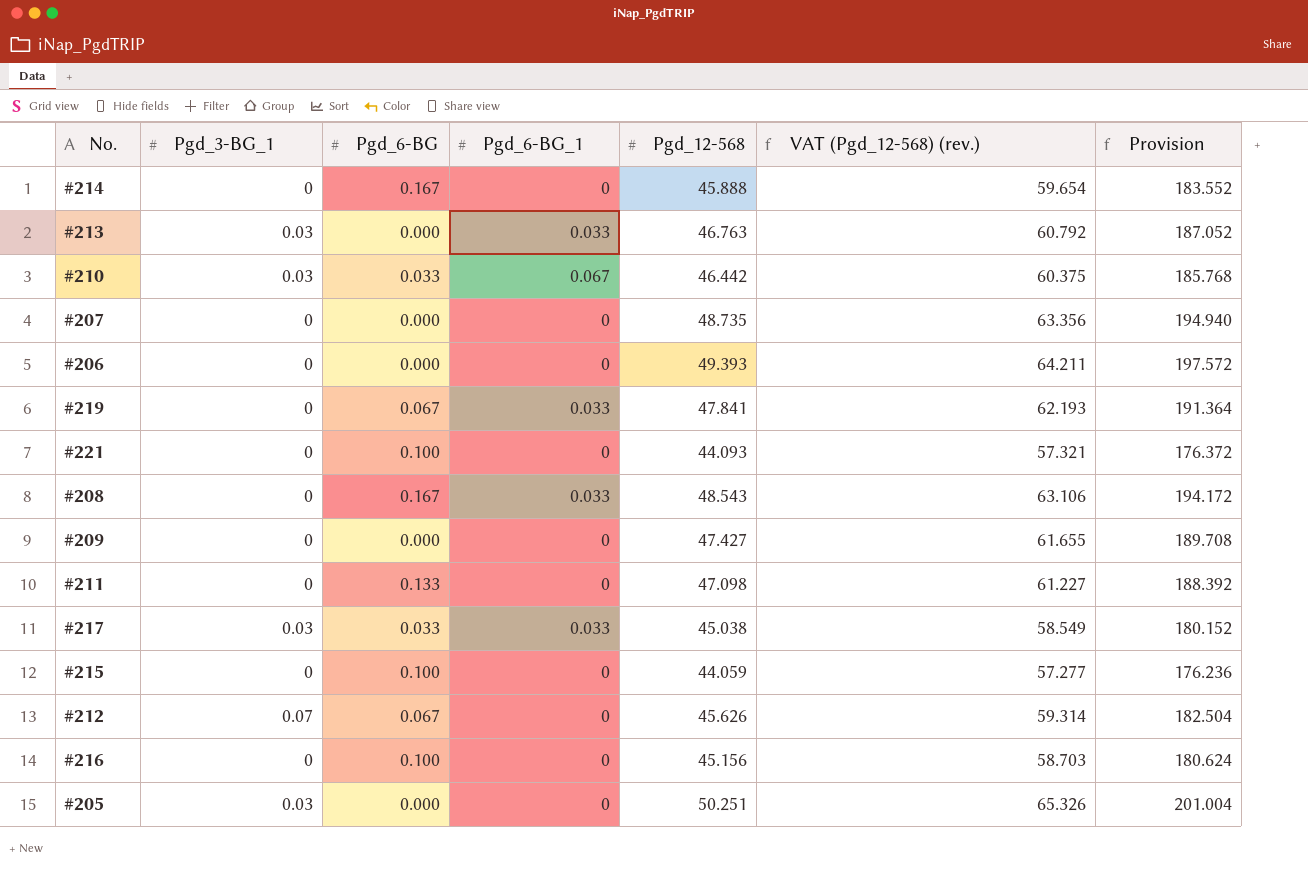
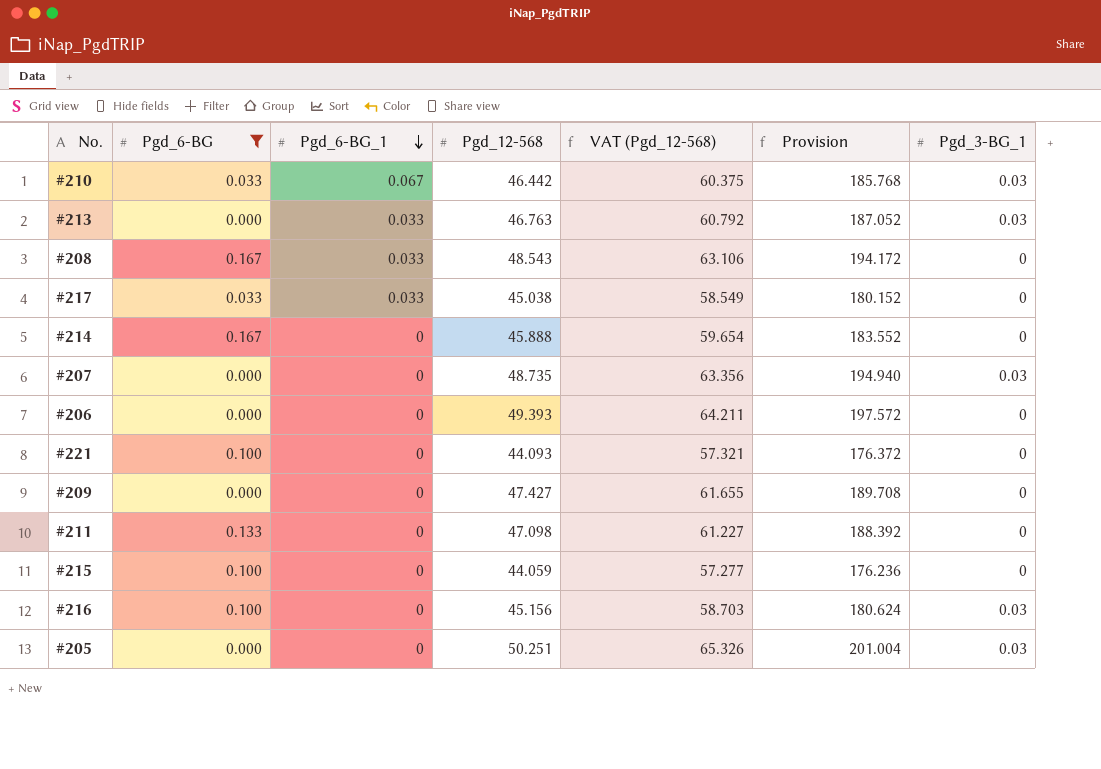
filter: none -> Pgd_6-BG != 0.067
row order: none -> Pgd_6-BG_1 descending
column name: VAT (Pgd_12-568) (rev.) -> VAT (Pgd_12-568)
column Pgd_3-BG_1 | position: 2 -> 7
#217 | Pgd_3-BG_1: 0.03 -> 0
#207 | Pgd_3-BG_1: 0 -> 0.03
#216 | Pgd_3-BG_1: 0 -> 0.03

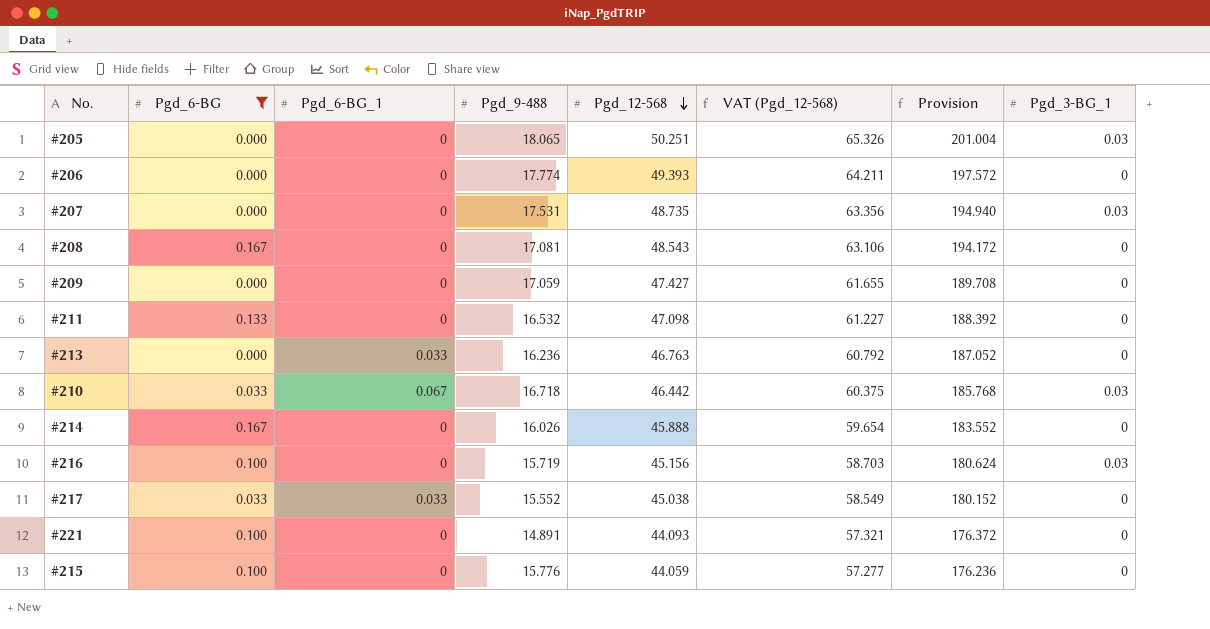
row order: Pgd_6-BG_1 descending -> Pgd_12-568 descending
column Pgd_9-488 | position: none -> 4
#208 | Pgd_6-BG_1: 0.033 -> 0
#213 | Pgd_3-BG_1: 0.03 -> 0

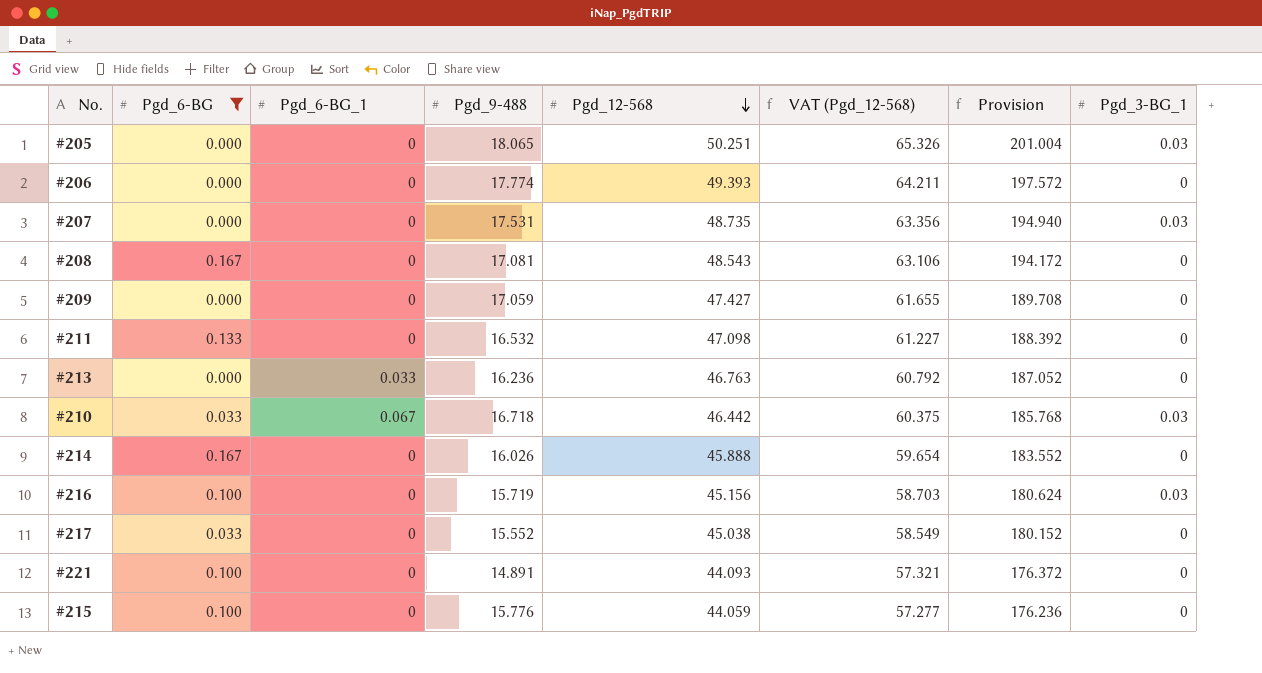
#217 | Pgd_6-BG_1: 0.033 -> 0

